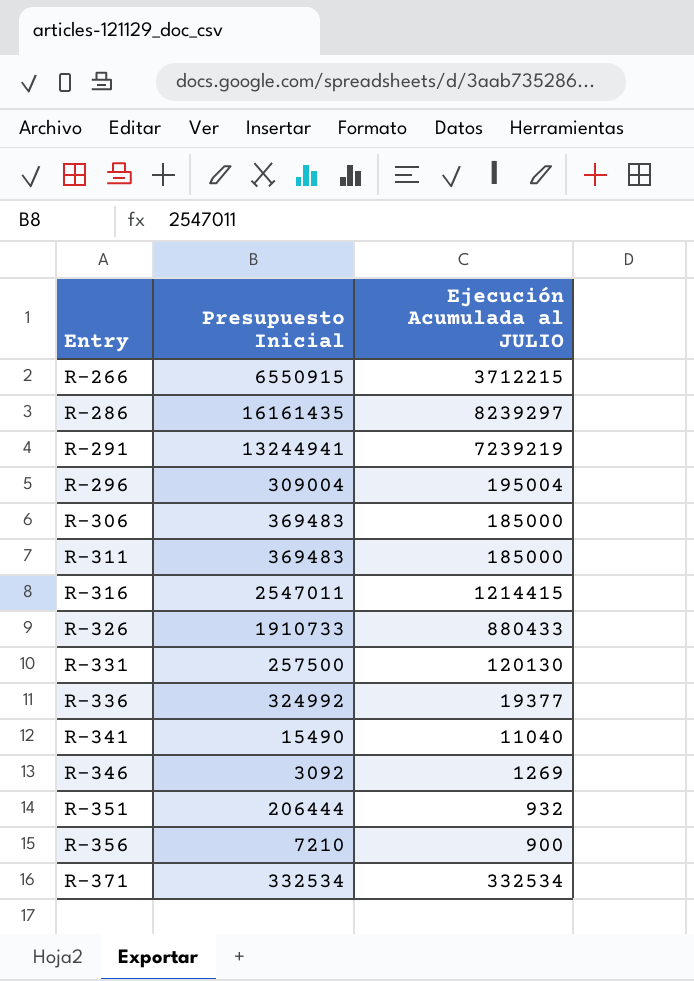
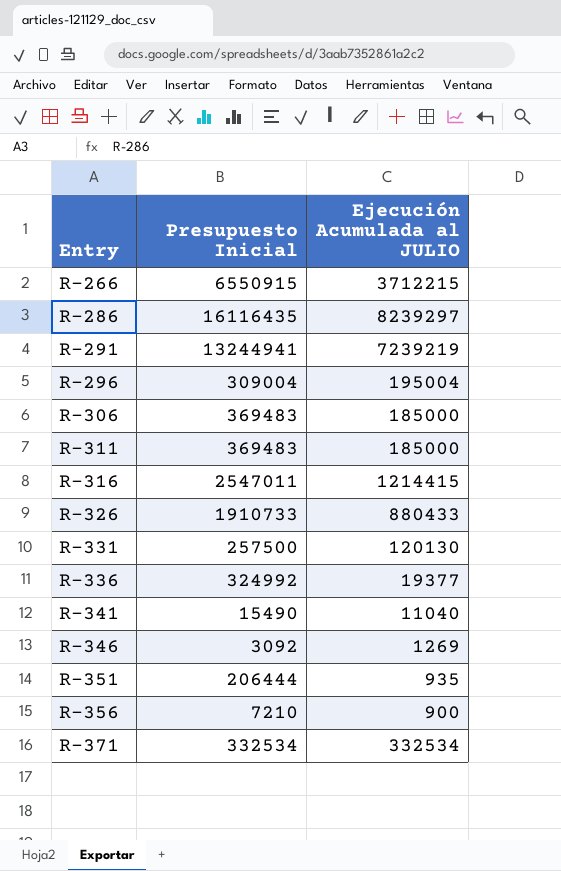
R-286 | Presupuesto Inicial: 16161435 -> 16116435
R-351 | Ejecución Acumulada al JULIO: 932 -> 935

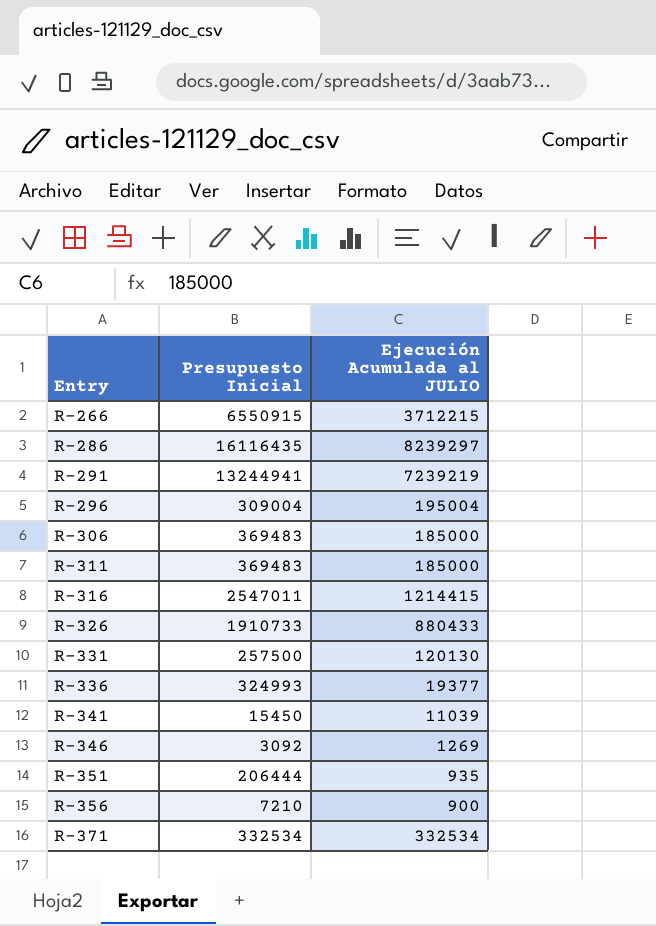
R-336 | Presupuesto Inicial: 324992 -> 324993
R-341 | Presupuesto Inicial: 15490 -> 15450
R-341 | Ejecución Acumulada al JULIO: 11040 -> 11039

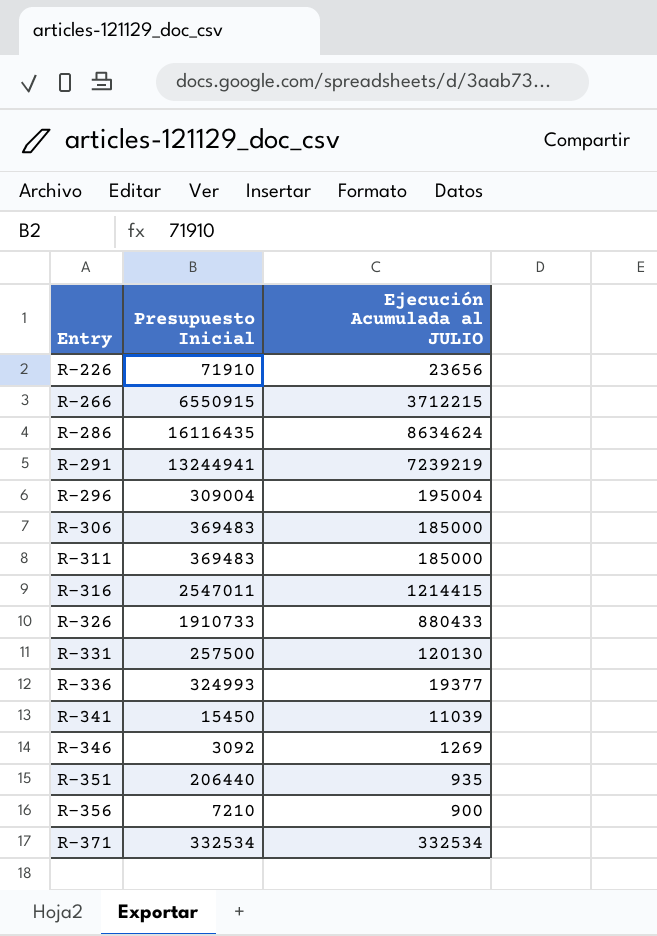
row R-226: none -> 71910 | 23656
R-286 | Ejecución Acumulada al JULIO: 8239297 -> 8634624
R-351 | Presupuesto Inicial: 206444 -> 206440

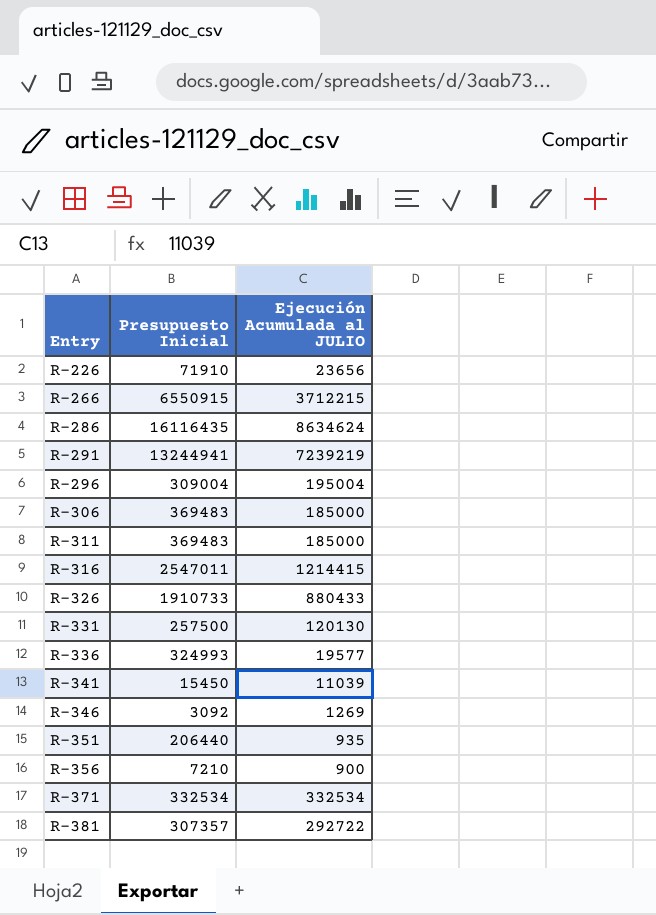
R-336 | Ejecución Acumulada al JULIO: 19377 -> 19577
row R-381: none -> 307357 | 292722

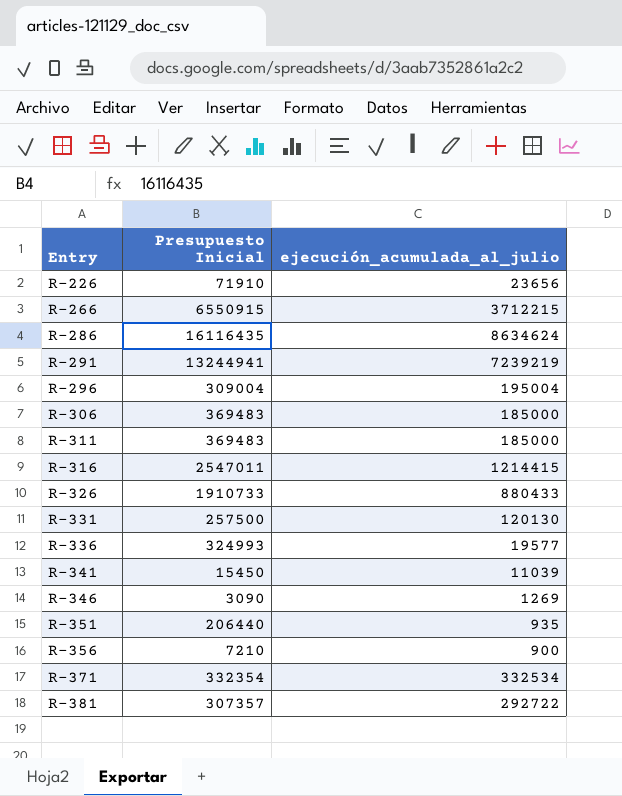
column name: Ejecución Acumulada al JULIO -> ejecución_acumulada_al_julio
R-346 | Presupuesto Inicial: 3092 -> 3090
R-371 | Presupuesto Inicial: 332534 -> 332354

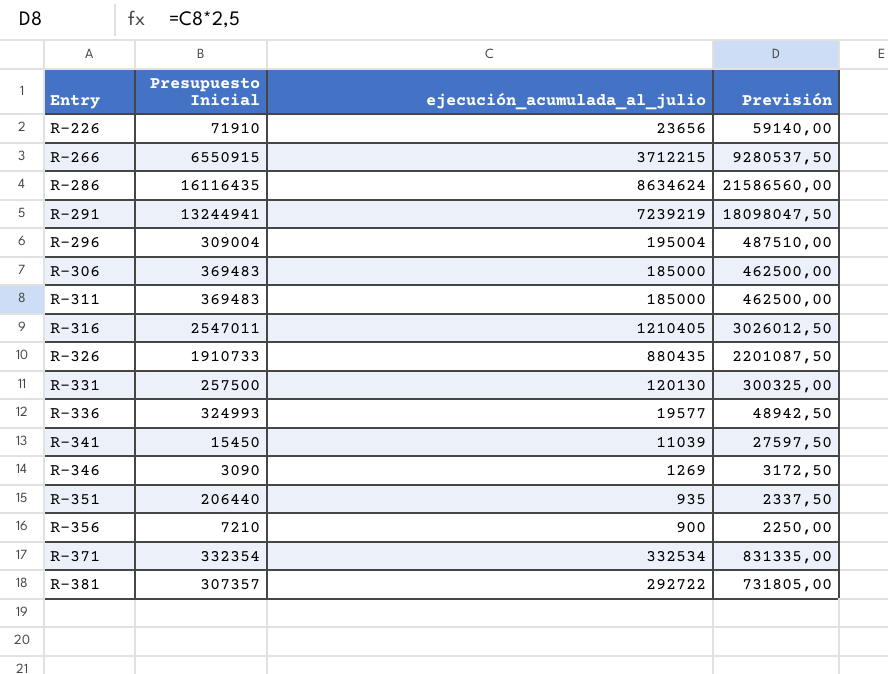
column Previsión | formula: none -> [ejecución_acumulada_al_julio] * 2,5
R-316 | ejecución_acumulada_al_julio: 1214415 -> 1210405
R-326 | ejecución_acumulada_al_julio: 880433 -> 880435

